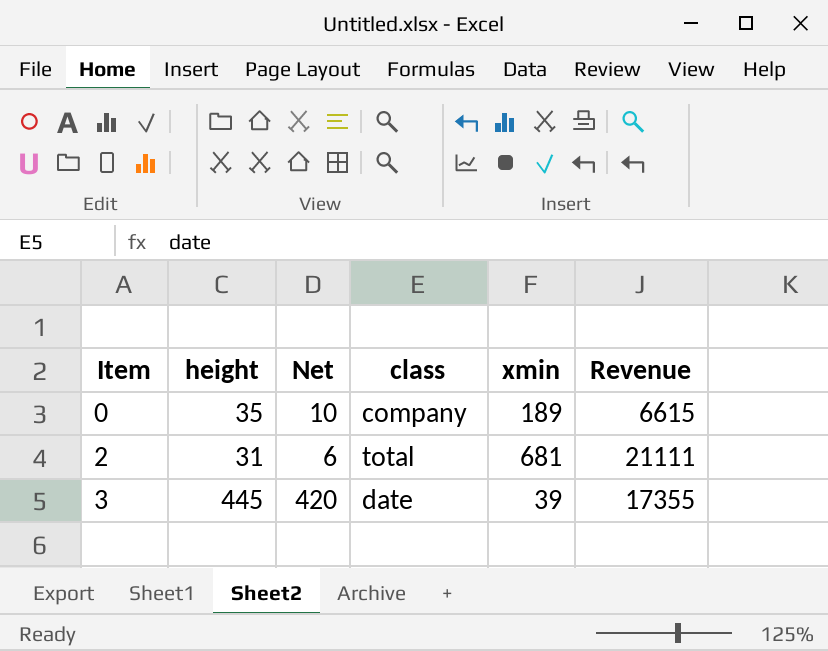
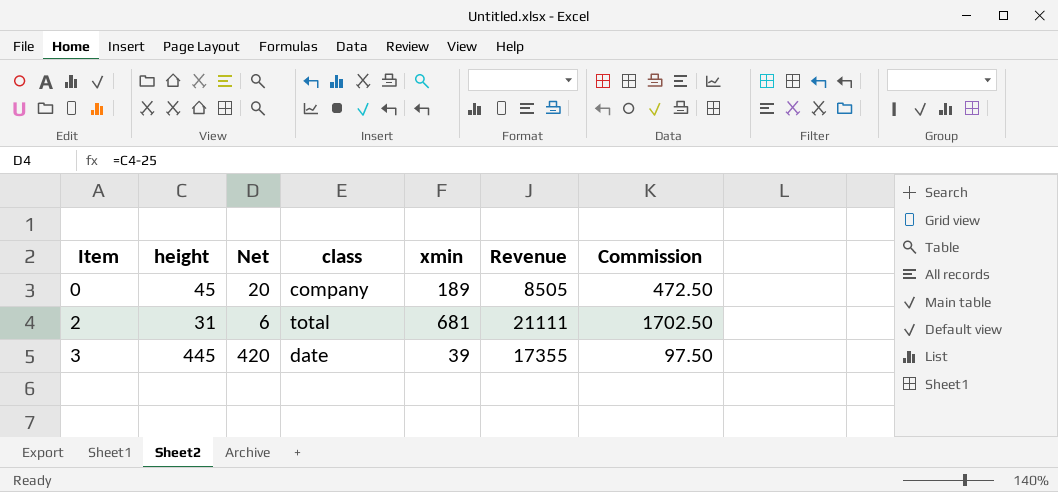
column Commission | formula: none -> [xmin] * 2.5
0 | height: 35 -> 45
0 | Net: 10 -> 20
0 | Revenue: 6615 -> 8505

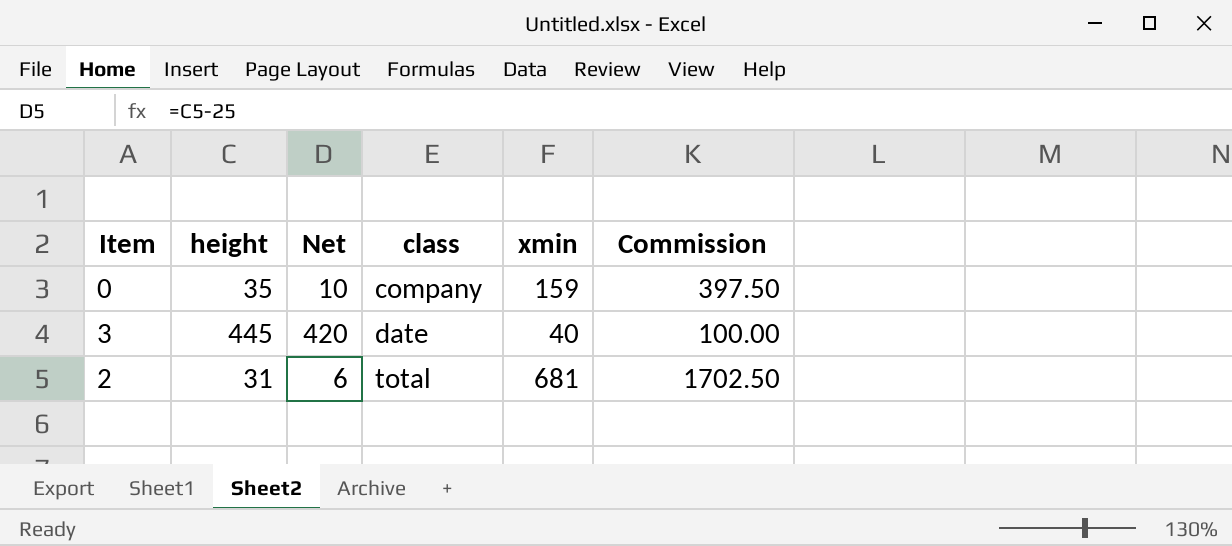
row order: Item ascending -> class ascending
column Revenue | formula: [height] * [xmin] -> none
0 | height: 45 -> 35
0 | Net: 20 -> 10
0 | xmin: 189 -> 159
0 | Commission: 472.50 -> 397.50
3 | xmin: 39 -> 40
3 | Commission: 97.50 -> 100.00

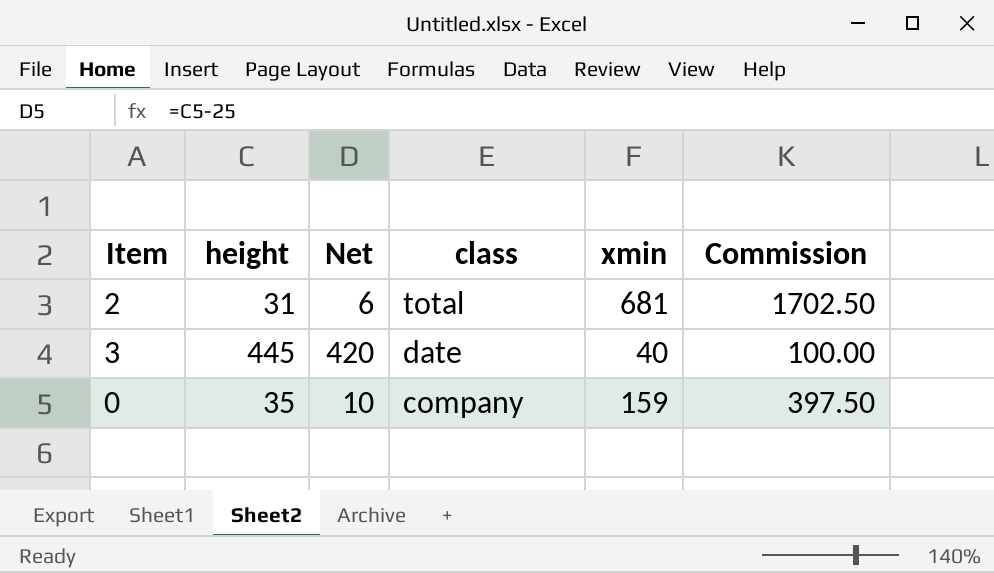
row order: class ascending -> class descending

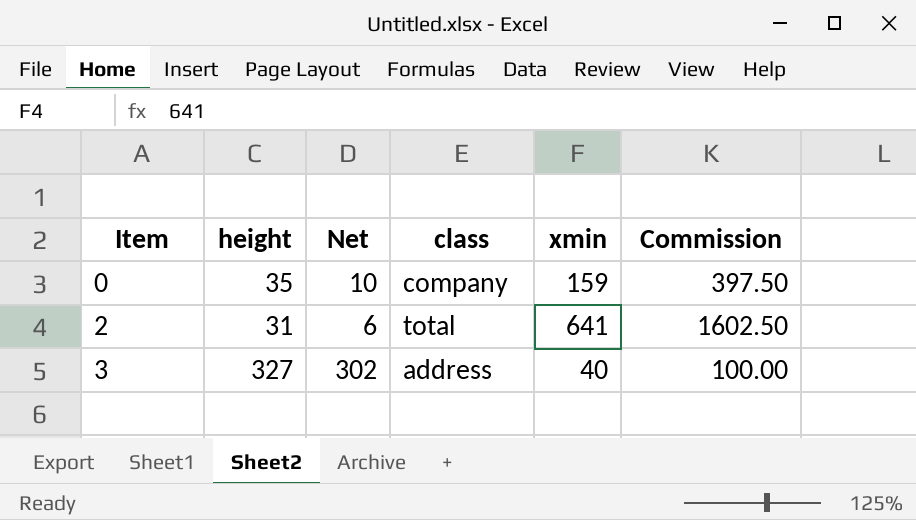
row order: class descending -> Item ascending
2 | xmin: 681 -> 641
2 | Commission: 1702.50 -> 1602.50
3 | height: 445 -> 327
3 | Net: 420 -> 302
3 | class: date -> address

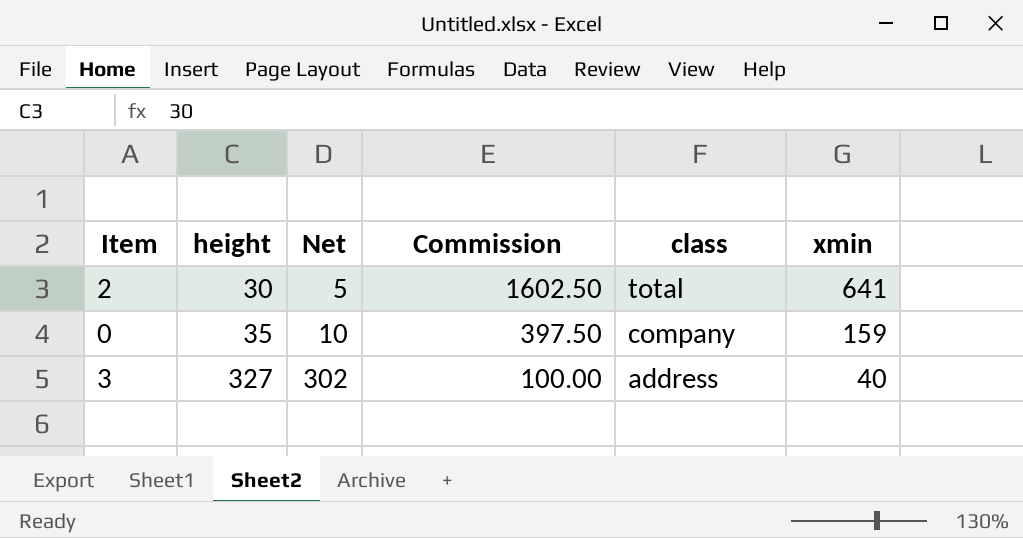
row order: Item ascending -> height ascending
column Commission | position: 6 -> 4
2 | height: 31 -> 30
2 | Net: 6 -> 5

